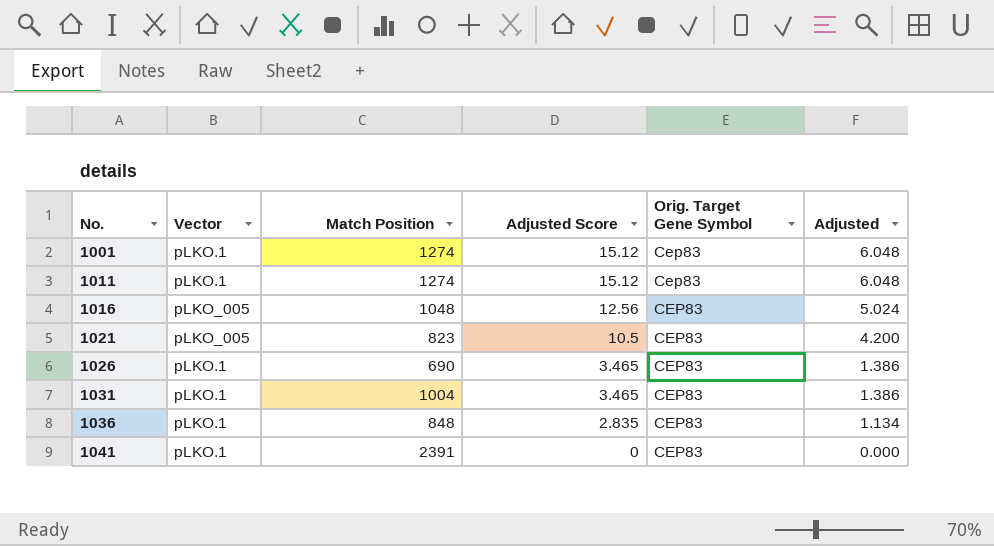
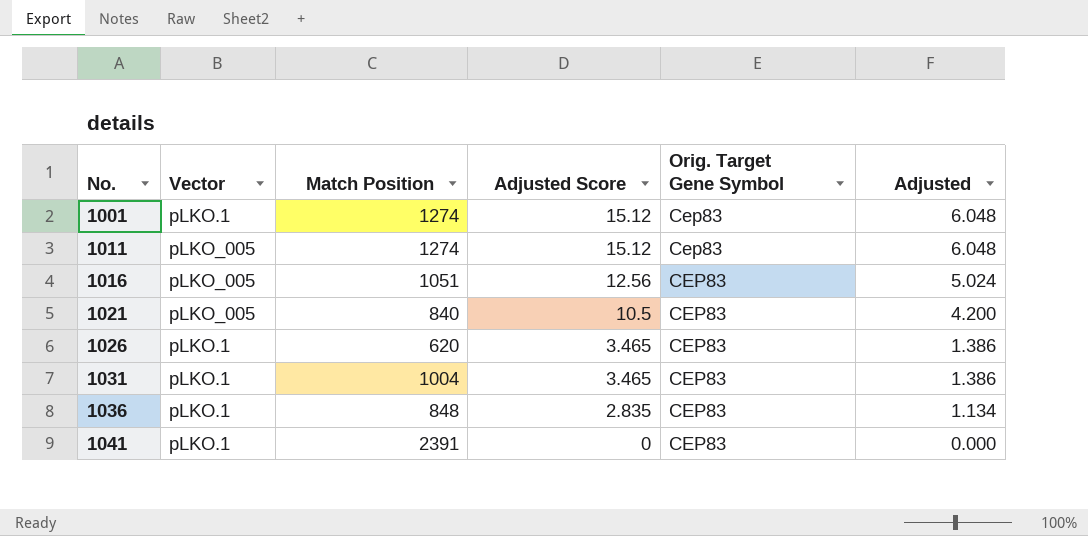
1011 | Vector: pLKO.1 -> pLKO_005
1016 | Match Position: 1048 -> 1051
1021 | Match Position: 823 -> 840
1026 | Match Position: 690 -> 620

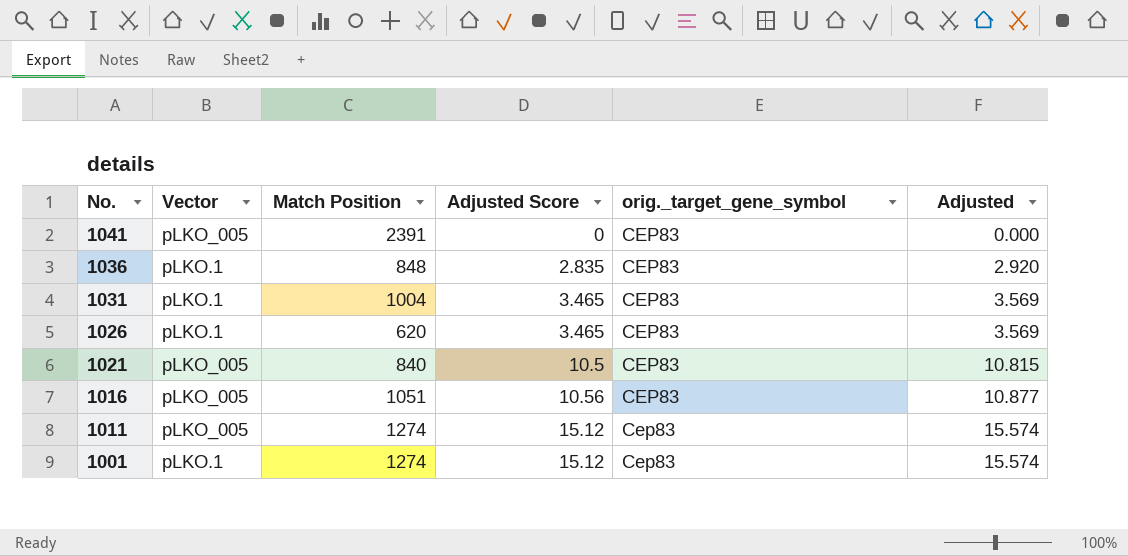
row order: No. ascending -> No. descending
column name: Orig. Target Gene Symbol -> orig._target_gene_symbol
column Adjusted | formula: [Adjusted Score] * 0.4 -> [Adjusted Score] * 1.03
1041 | Vector: pLKO.1 -> pLKO_005
1016 | Adjusted Score: 12.56 -> 10.56

